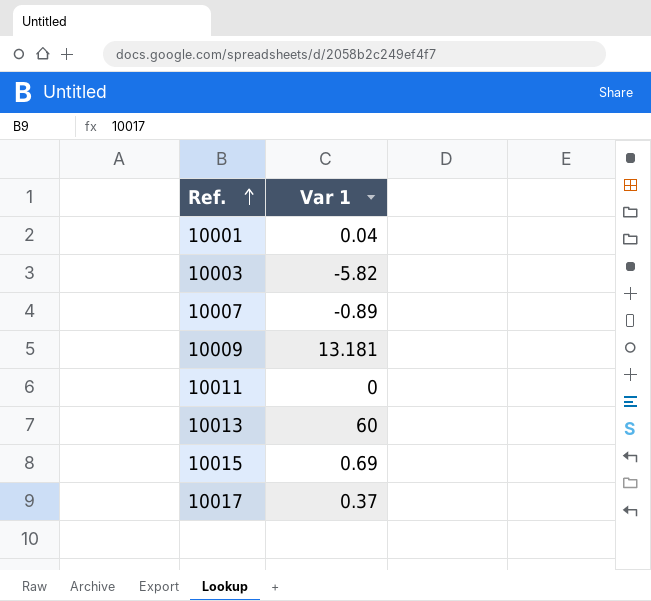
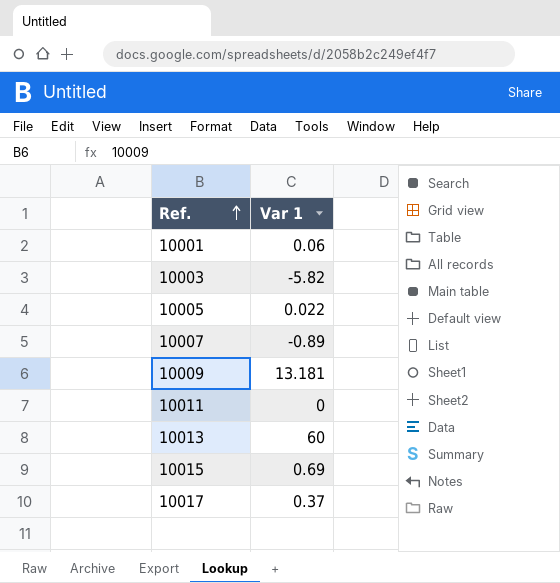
10001 | Var 1: 0.04 -> 0.06
row 10005: none -> 0.022

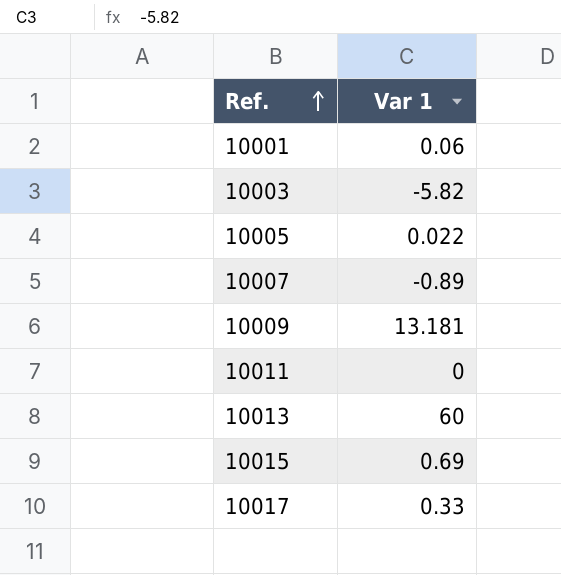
10017 | Var 1: 0.37 -> 0.33

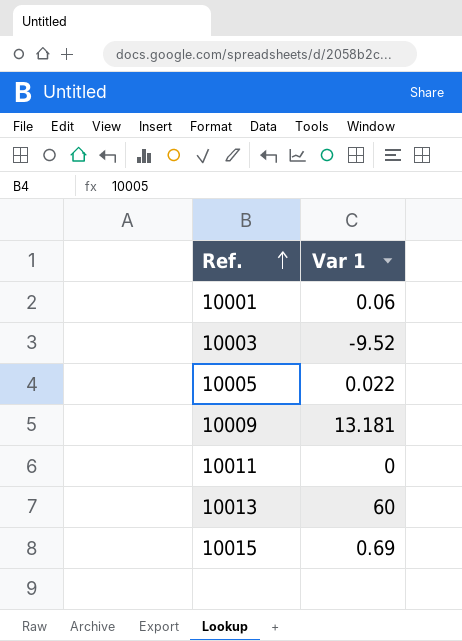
row 10007: -0.89 -> none
row 10017: 0.33 -> none
10003 | Var 1: -5.82 -> -9.52

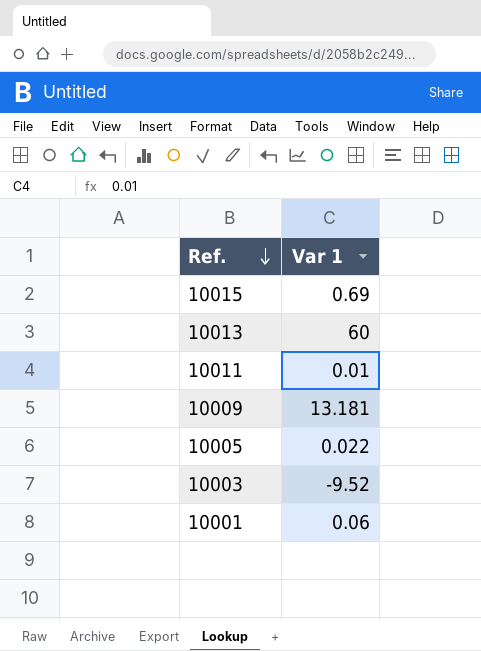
row order: Ref. ascending -> Ref. descending
10011 | Var 1: 0 -> 0.01

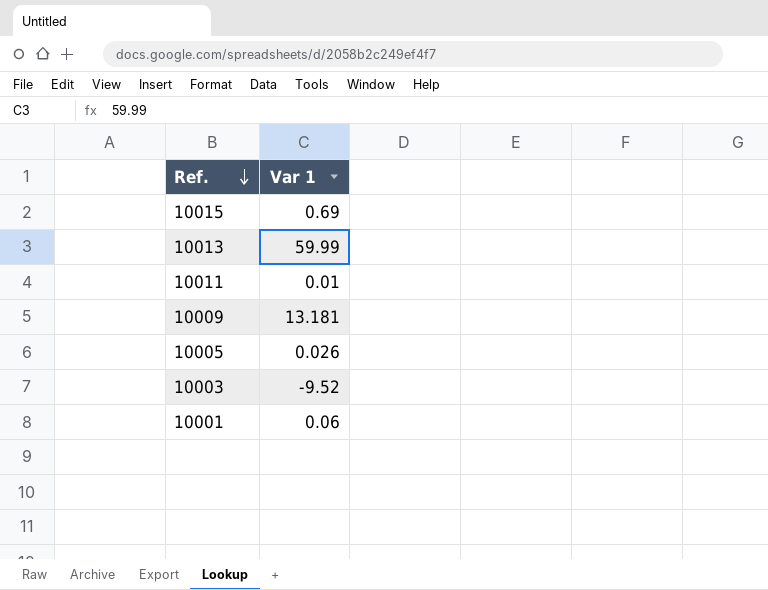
10013 | Var 1: 60 -> 59.99
10005 | Var 1: 0.022 -> 0.026

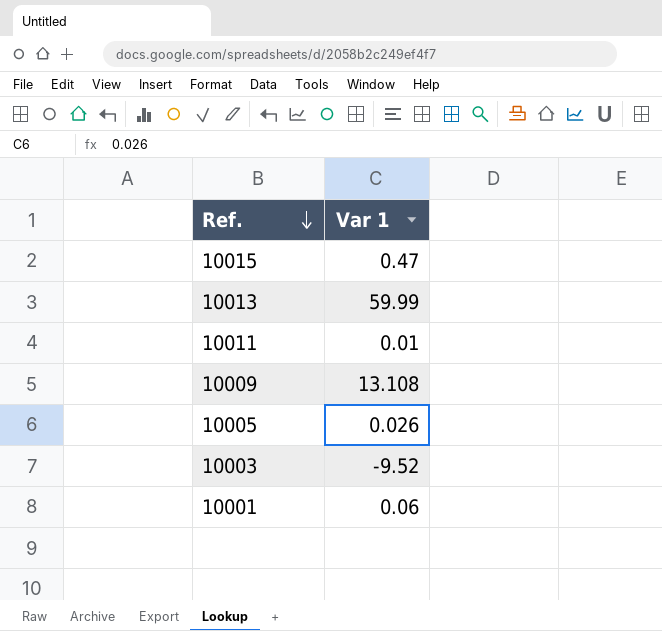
10015 | Var 1: 0.69 -> 0.47
10009 | Var 1: 13.181 -> 13.108

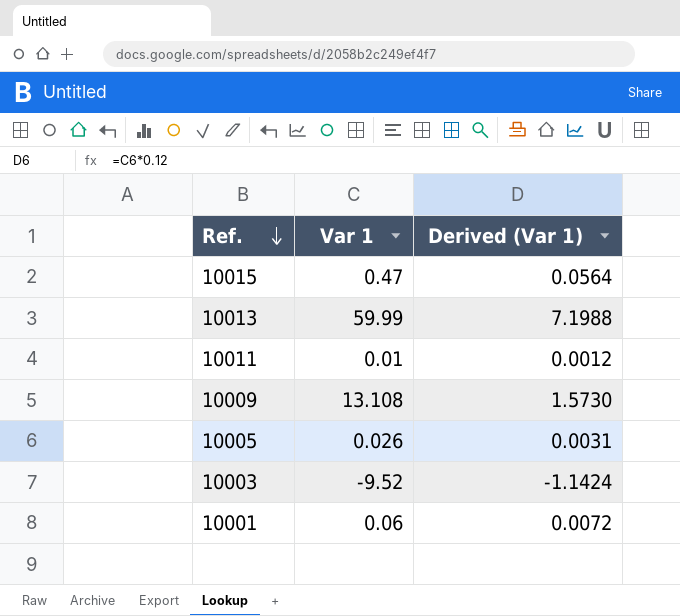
column Derived (Var 1) | formula: none -> [Var 1] * 0.12

